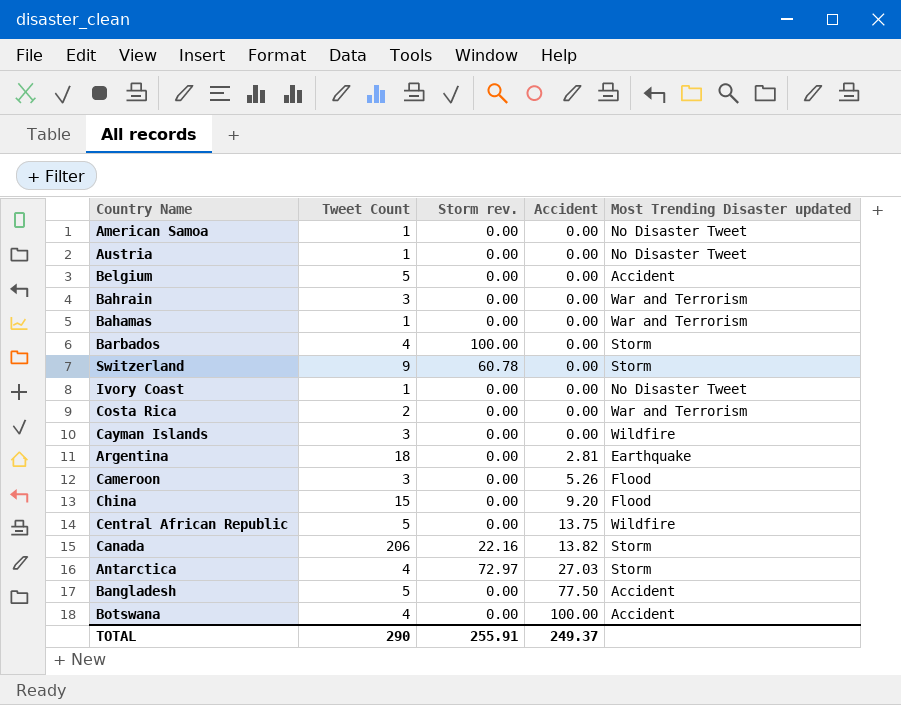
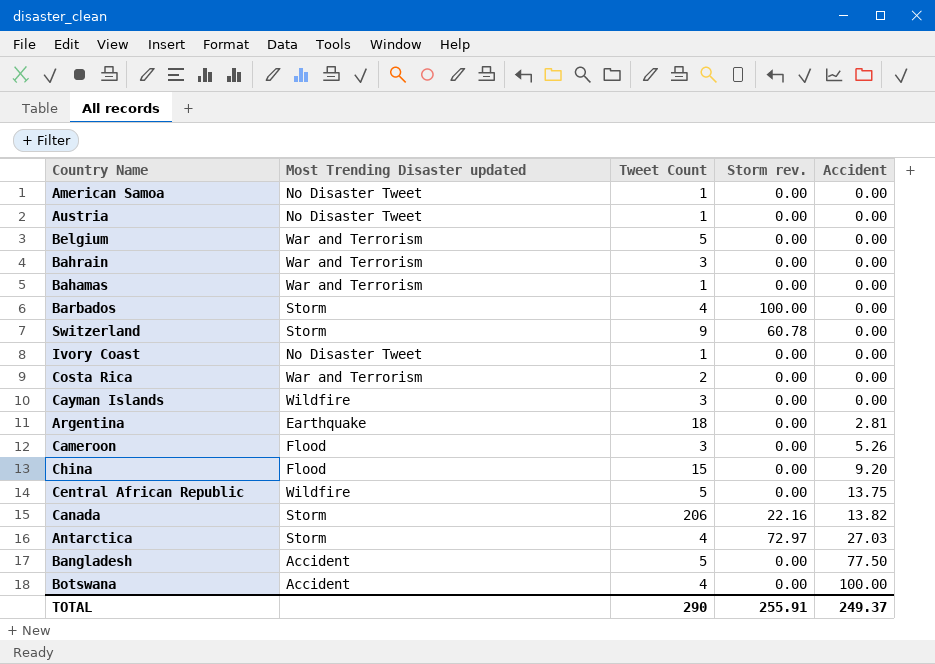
column Most Trending Disaster updated | position: 5 -> 2
Belgium | Most Trending Disaster updated: Accident -> War and Terrorism

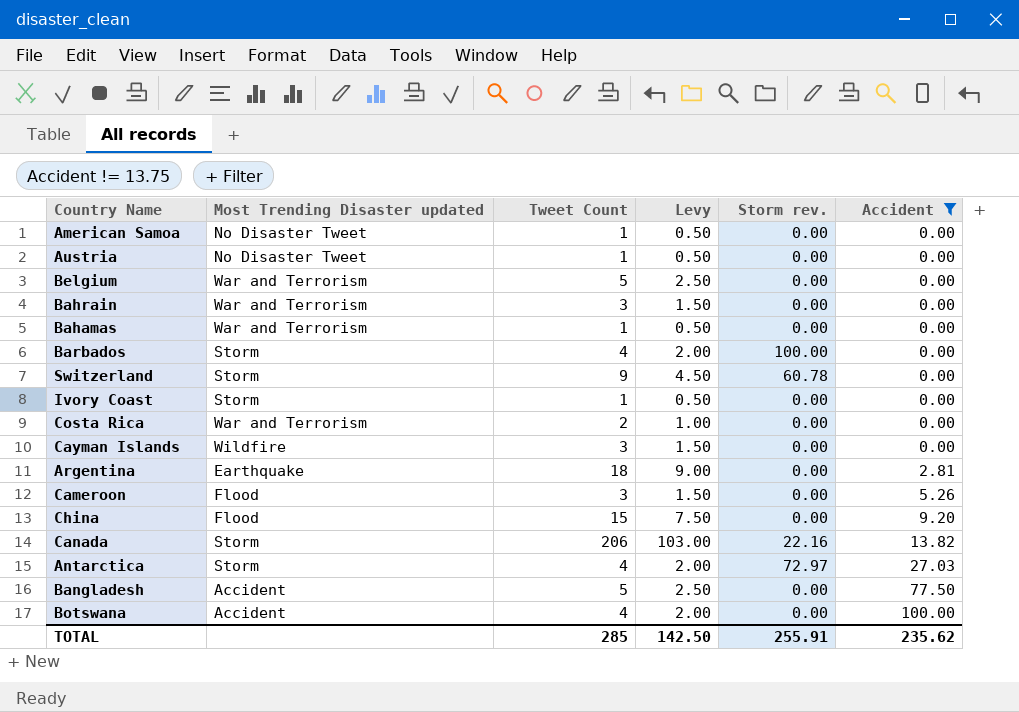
filter: none -> Accident != 13.75
column Levy | formula: none -> [Tweet Count] * 0.5
Ivory Coast | Most Trending Disaster updated: No Disaster Tweet -> Storm
TOTAL | Tweet Count: 290 -> 285
TOTAL | Accident: 249.37 -> 235.62

